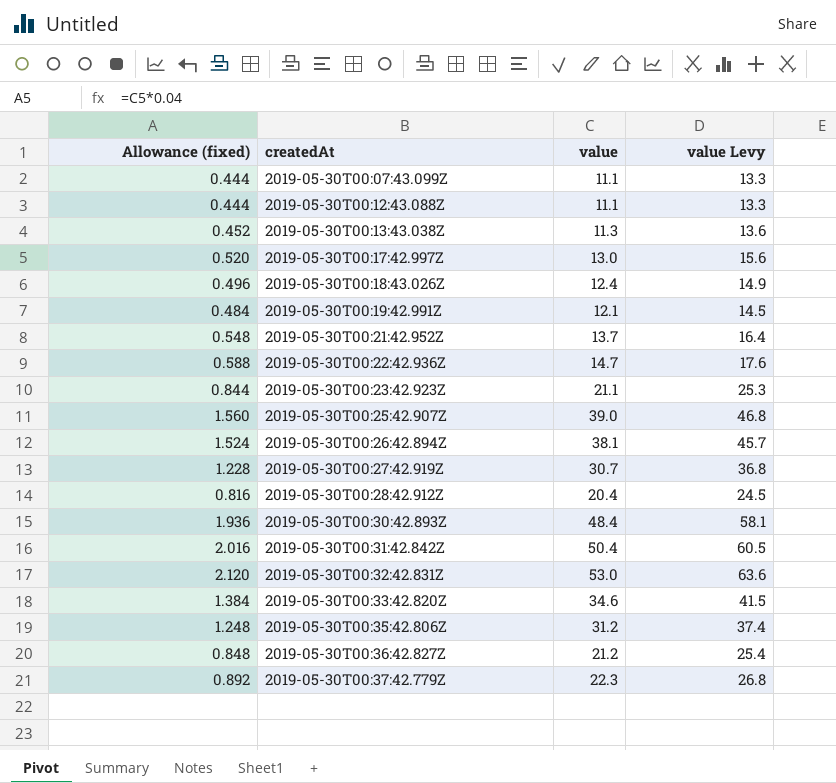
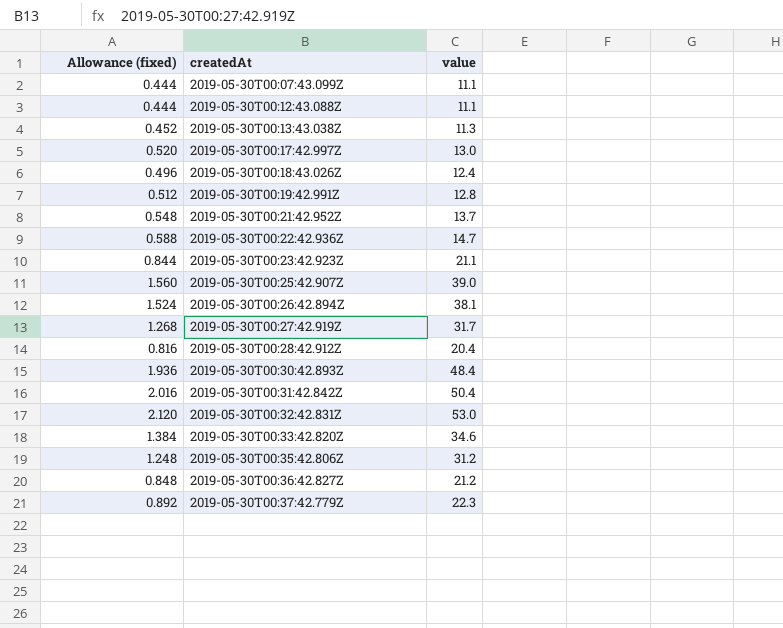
column value Levy | formula: [value] * 1.2 -> none
2019-05-30T00:19:42.991Z | Allowance (fixed): 0.484 -> 0.512
2019-05-30T00:19:42.991Z | value: 12.1 -> 12.8
2019-05-30T00:27:42.919Z | Allowance (fixed): 1.228 -> 1.268
2019-05-30T00:27:42.919Z | value: 30.7 -> 31.7

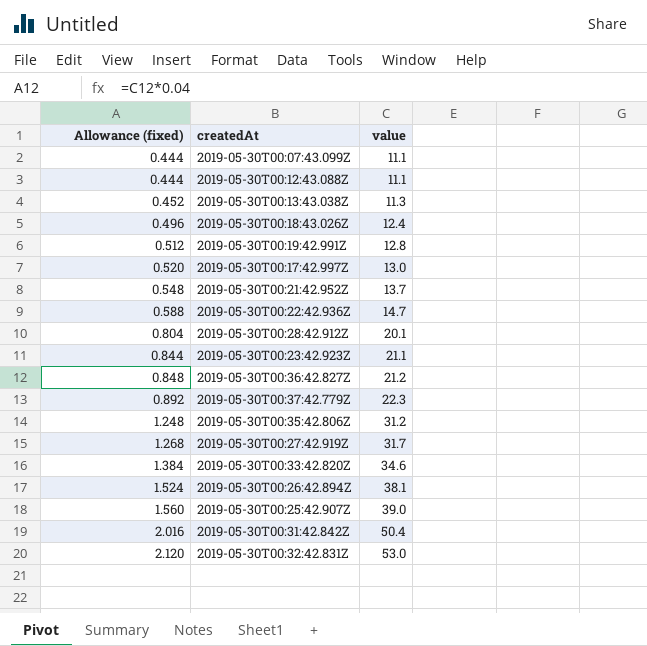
row order: createdAt ascending -> Allowance (fixed) ascending
row 2019-05-30T00:30:42.893Z: 1.936 | 48.4 -> none
2019-05-30T00:28:42.912Z | Allowance (fixed): 0.816 -> 0.804
2019-05-30T00:28:42.912Z | value: 20.4 -> 20.1

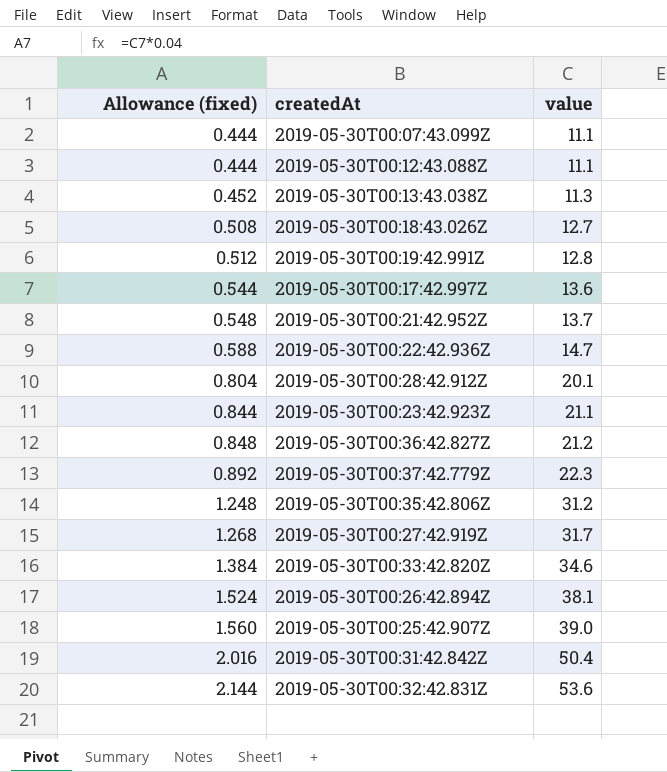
2019-05-30T00:18:43.026Z | Allowance (fixed): 0.496 -> 0.508
2019-05-30T00:18:43.026Z | value: 12.4 -> 12.7
2019-05-30T00:17:42.997Z | Allowance (fixed): 0.520 -> 0.544
2019-05-30T00:17:42.997Z | value: 13.0 -> 13.6
2019-05-30T00:32:42.831Z | Allowance (fixed): 2.120 -> 2.144
2019-05-30T00:32:42.831Z | value: 53.0 -> 53.6

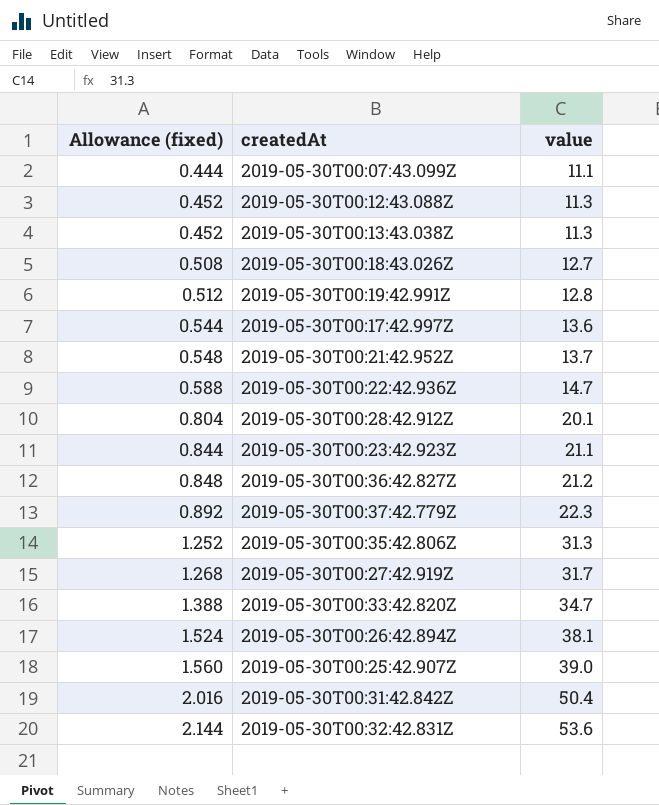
2019-05-30T00:12:43.088Z | Allowance (fixed): 0.444 -> 0.452
2019-05-30T00:12:43.088Z | value: 11.1 -> 11.3
2019-05-30T00:35:42.806Z | Allowance (fixed): 1.248 -> 1.252
2019-05-30T00:35:42.806Z | value: 31.2 -> 31.3
2019-05-30T00:33:42.820Z | Allowance (fixed): 1.384 -> 1.388
2019-05-30T00:33:42.820Z | value: 34.6 -> 34.7

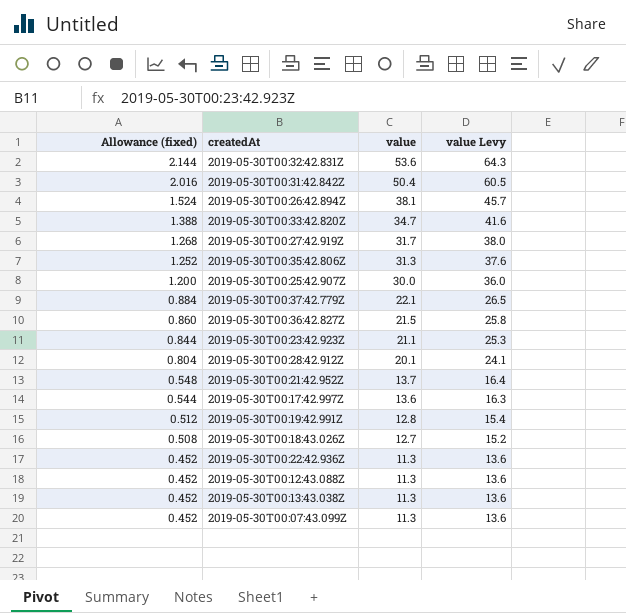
row order: Allowance (fixed) ascending -> Allowance (fixed) descending
column value Levy | formula: none -> [value] * 1.2
2019-05-30T00:25:42.907Z | Allowance (fixed): 1.560 -> 1.200
2019-05-30T00:25:42.907Z | value: 39.0 -> 30.0
2019-05-30T00:37:42.779Z | Allowance (fixed): 0.892 -> 0.884
2019-05-30T00:37:42.779Z | value: 22.3 -> 22.1
2019-05-30T00:36:42.827Z | Allowance (fixed): 0.848 -> 0.860
2019-05-30T00:36:42.827Z | value: 21.2 -> 21.5
2019-05-30T00:22:42.936Z | Allowance (fixed): 0.588 -> 0.452
2019-05-30T00:22:42.936Z | value: 14.7 -> 11.3
2019-05-30T00:07:43.099Z | Allowance (fixed): 0.444 -> 0.452
2019-05-30T00:07:43.099Z | value: 11.1 -> 11.3

